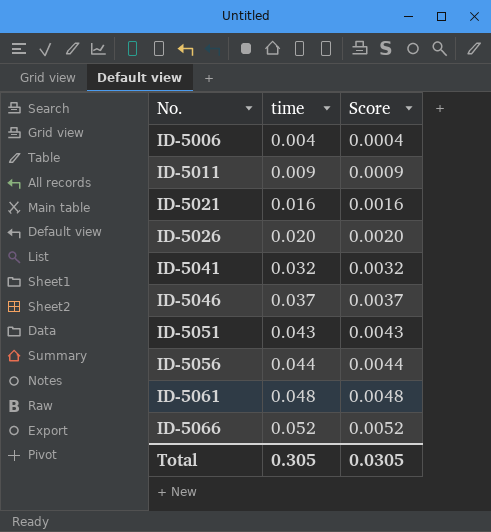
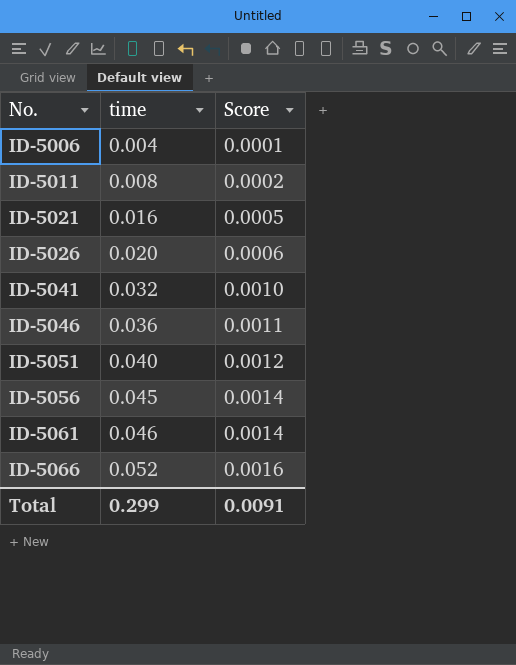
column Score | formula: [time] * 0.1 -> [time] * 0.03
ID-5011 | time: 0.009 -> 0.008
ID-5046 | time: 0.037 -> 0.036
ID-5051 | time: 0.043 -> 0.040
ID-5056 | time: 0.044 -> 0.045
ID-5061 | time: 0.048 -> 0.046
Total | time: 0.305 -> 0.299
Total | Score: 0.0305 -> 0.0091

